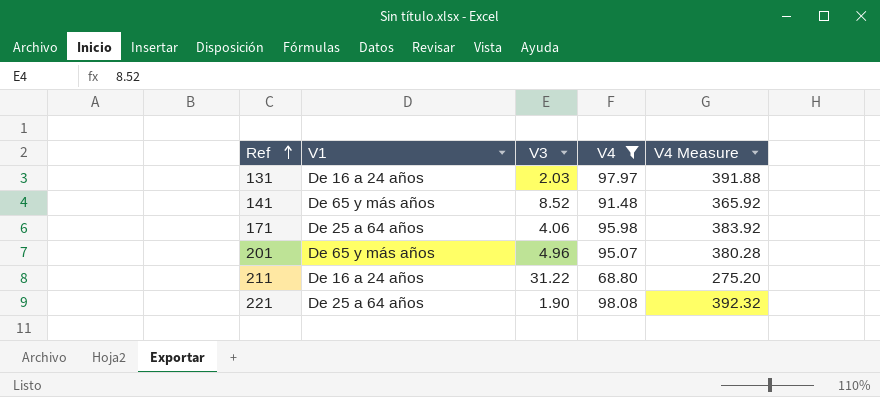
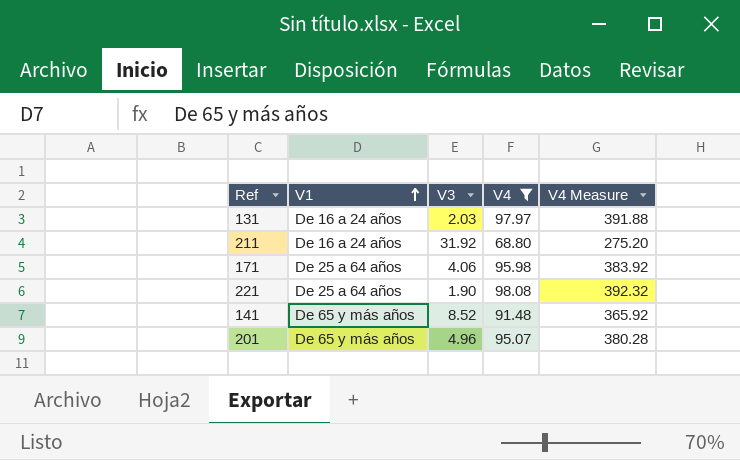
row order: Ref ascending -> V1 ascending
211 | V3: 31.22 -> 31.92

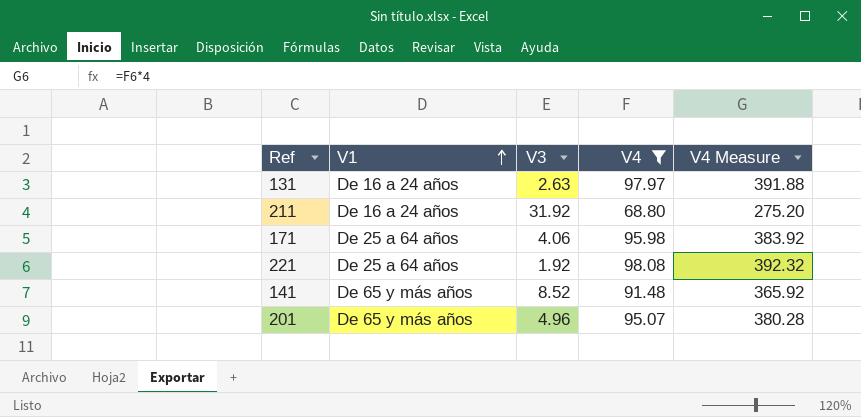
131 | V3: 2.03 -> 2.63
221 | V3: 1.90 -> 1.92

